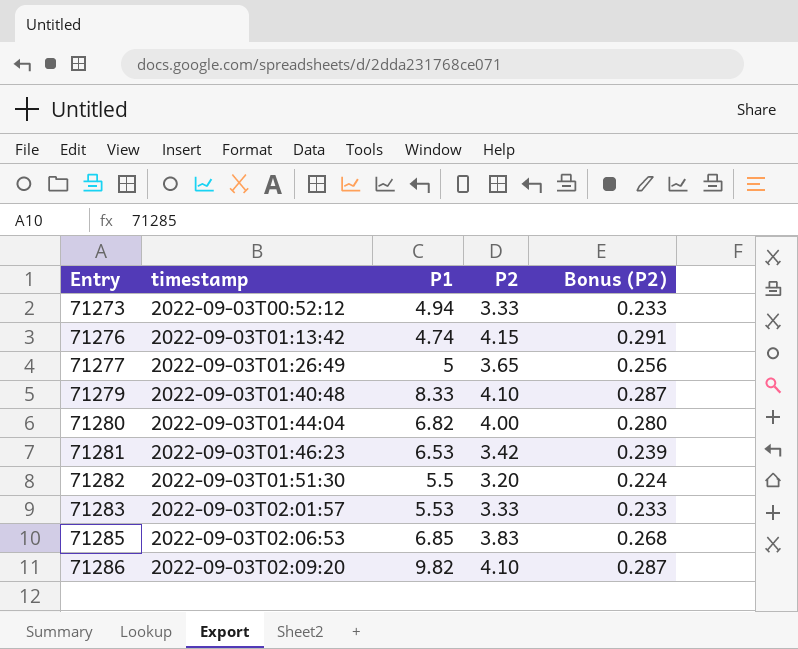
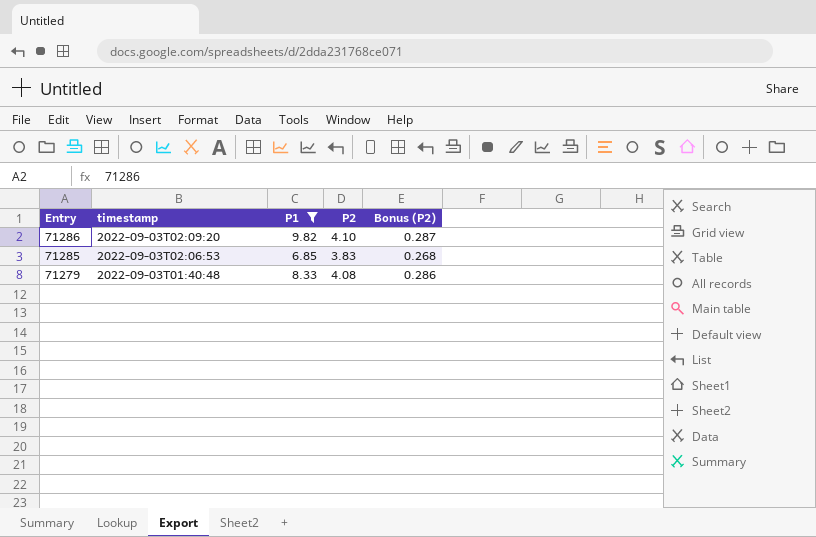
filter: none -> P1 >= 6.85
row order: Entry ascending -> Entry descending
71279 | P2: 4.10 -> 4.08
71279 | Bonus (P2): 0.287 -> 0.286

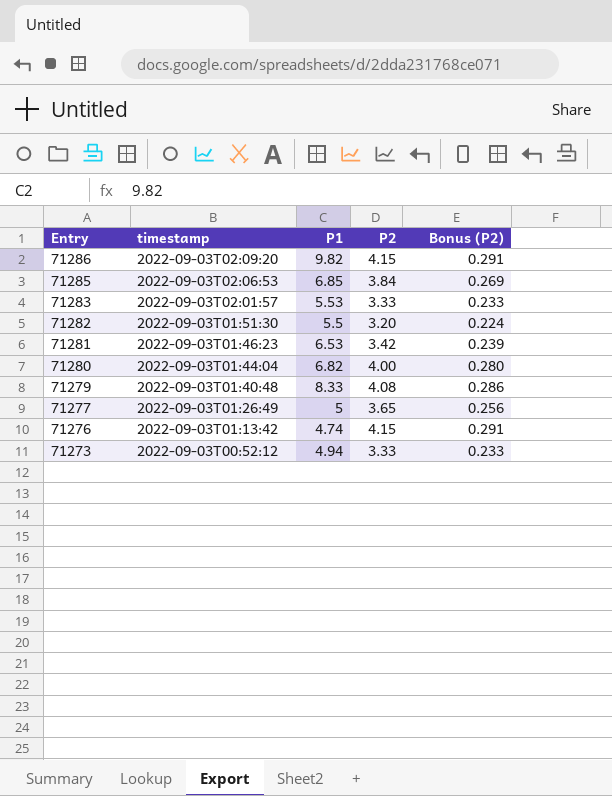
filter: P1 >= 6.85 -> none
71286 | P2: 4.10 -> 4.15
71286 | Bonus (P2): 0.287 -> 0.291
71285 | P2: 3.83 -> 3.84
71285 | Bonus (P2): 0.268 -> 0.269

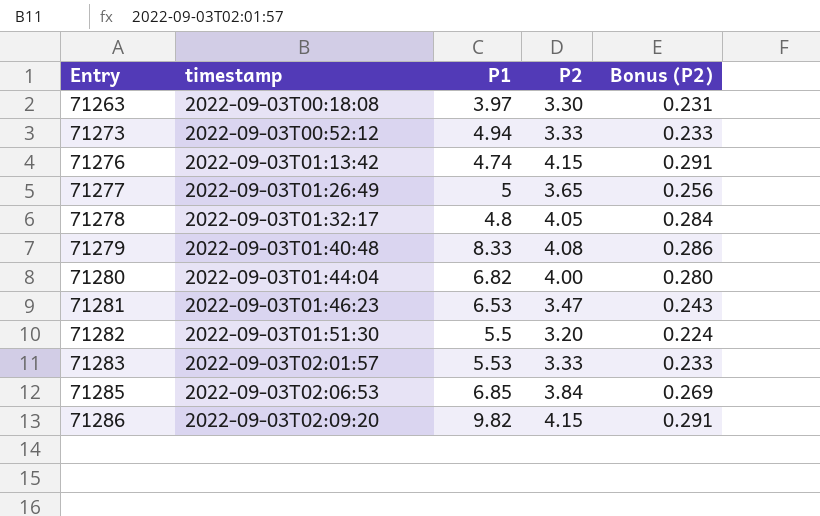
row order: Entry descending -> Entry ascending
row 71263: none -> 2022-09-03T00:18:08 | 3.97 | 3.30 | 0.231
row 71278: none -> 2022-09-03T01:32:17 | 4.8 | 4.05 | 0.284
71281 | P2: 3.42 -> 3.47
71281 | Bonus (P2): 0.239 -> 0.243

